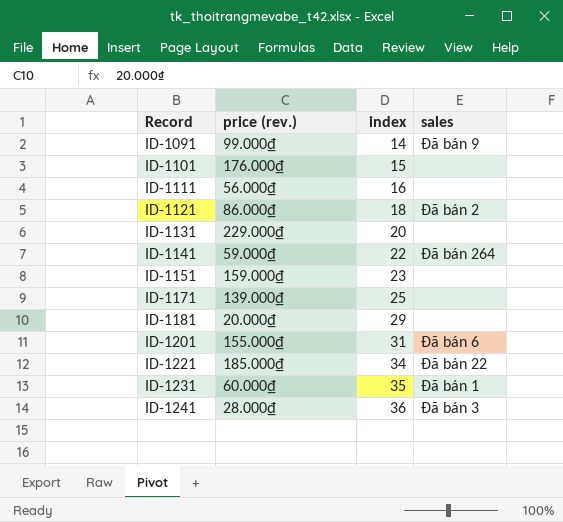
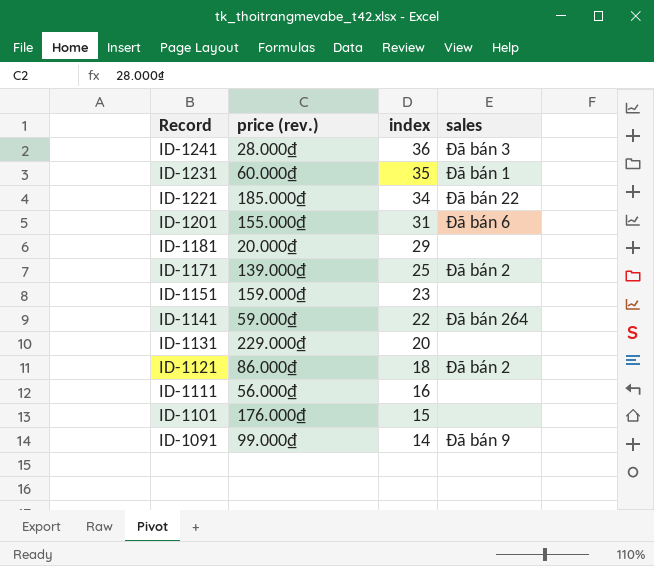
row order: Record ascending -> Record descending
ID-1171 | sales: none -> Đã bán 2

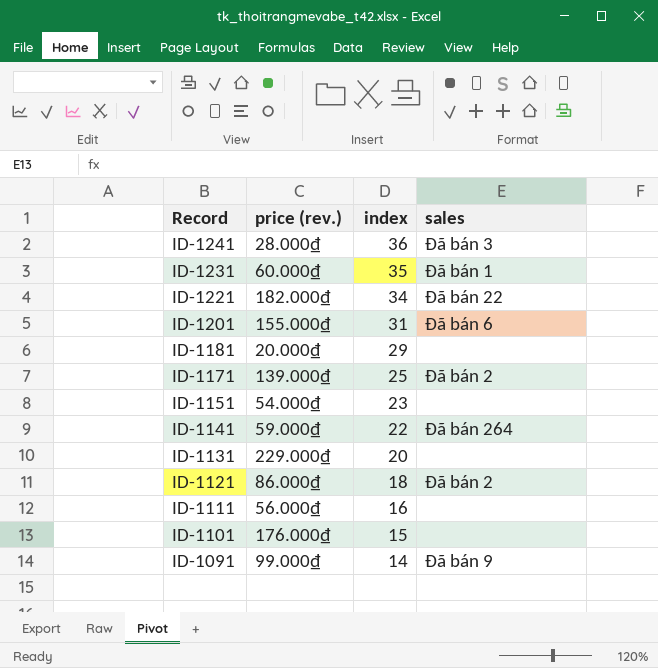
ID-1221 | price (rev.): 185.000₫ -> 182.000₫
ID-1151 | price (rev.): 159.000₫ -> 54.000₫

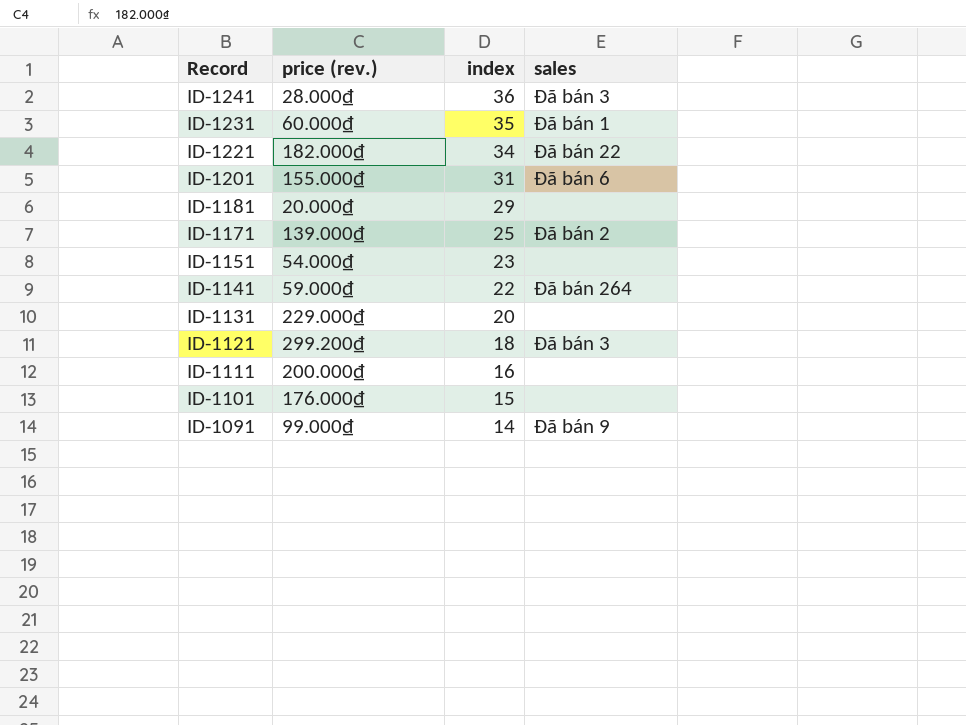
ID-1121 | price (rev.): 86.000₫ -> 299.200₫
ID-1121 | sales: Đã bán 2 -> Đã bán 3
ID-1111 | price (rev.): 56.000₫ -> 200.000₫

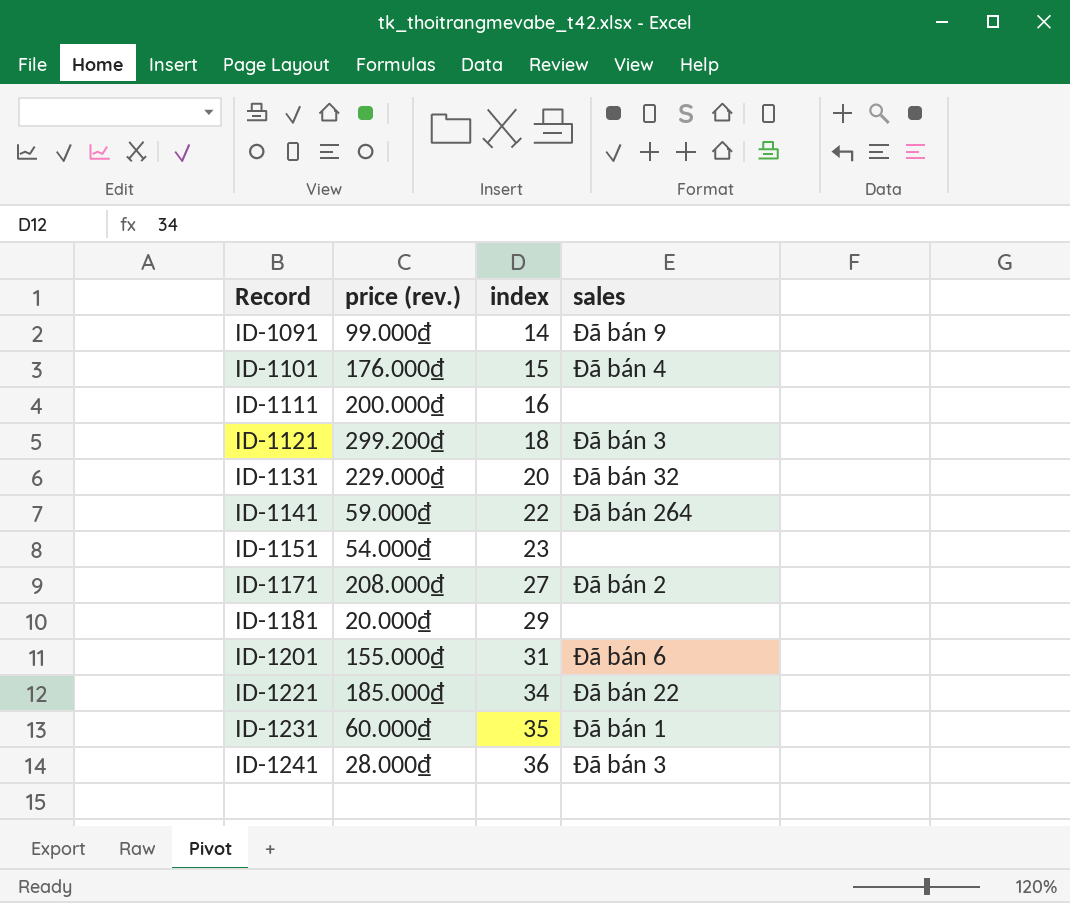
row order: Record descending -> Record ascending
ID-1101 | sales: none -> Đã bán 4
ID-1131 | sales: none -> Đã bán 32
ID-1171 | price (rev.): 139.000₫ -> 208.000₫
ID-1171 | index: 25 -> 27
ID-1221 | price (rev.): 182.000₫ -> 185.000₫

